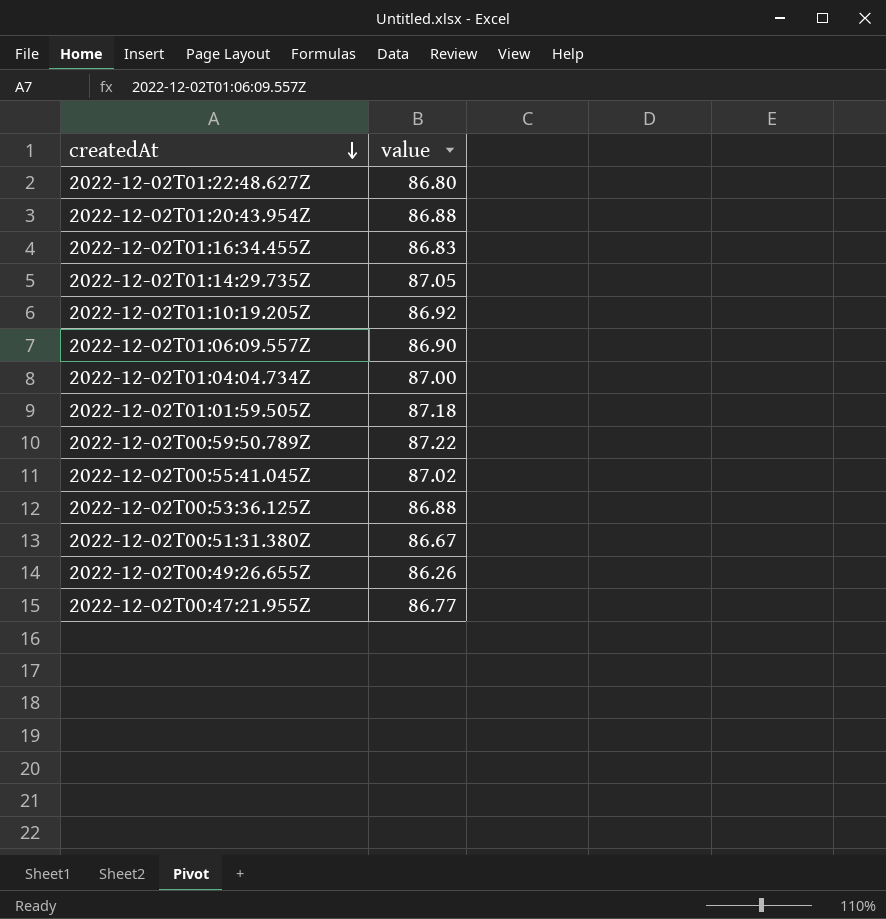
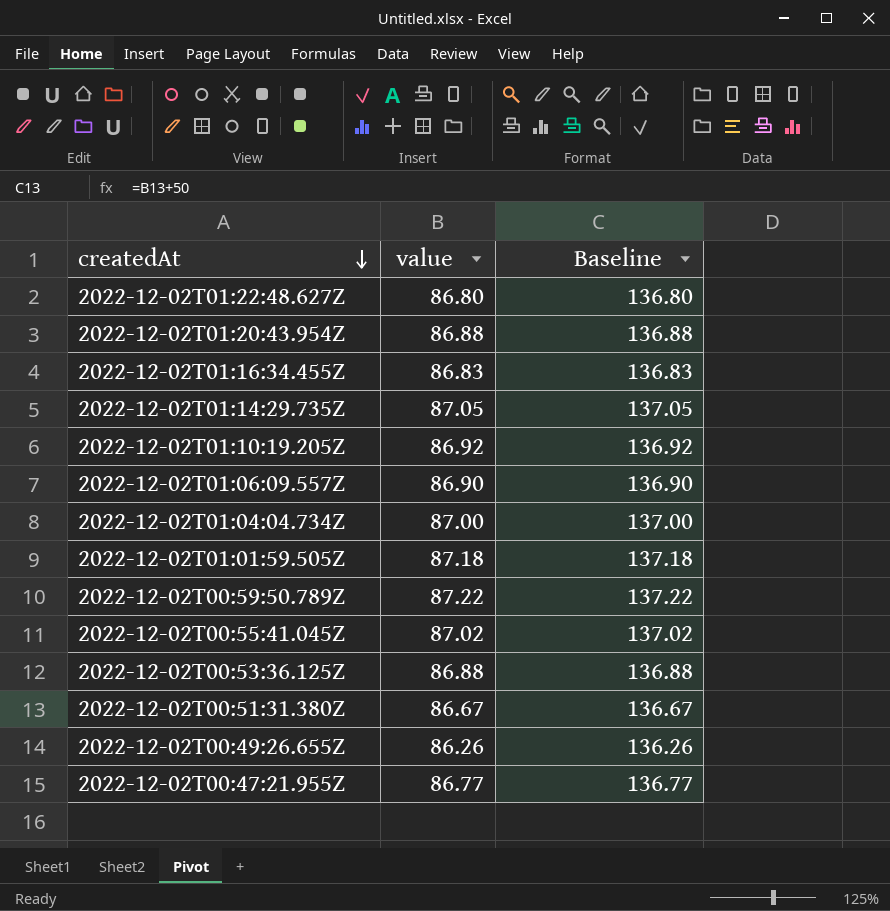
column Baseline | formula: none -> [value] + 50

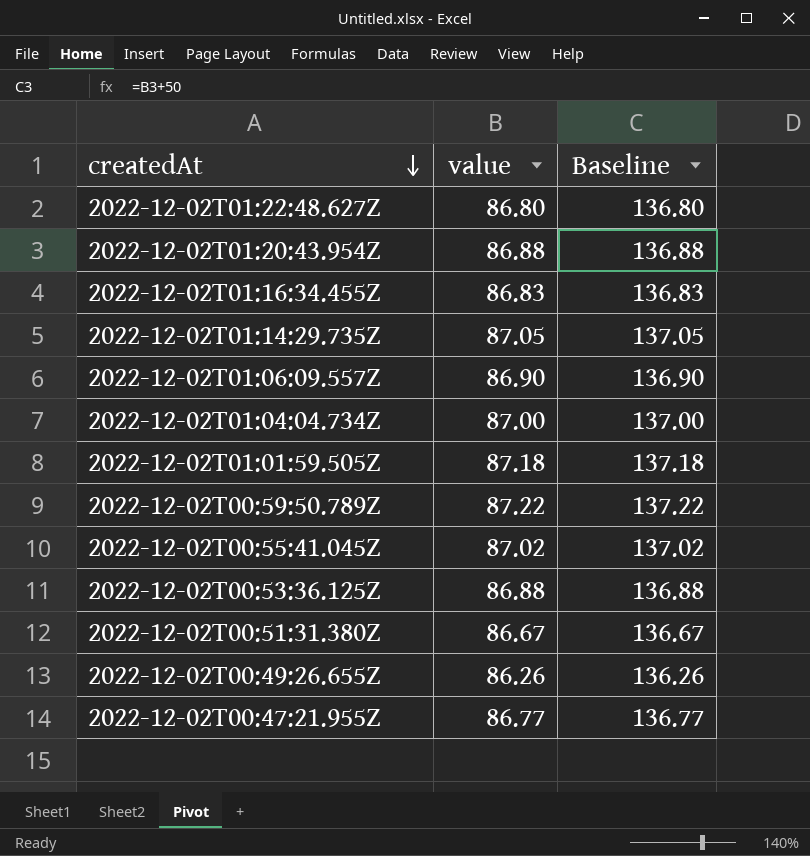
row 2022-12-02T01:10:19.205Z: 86.92 | 136.92 -> none

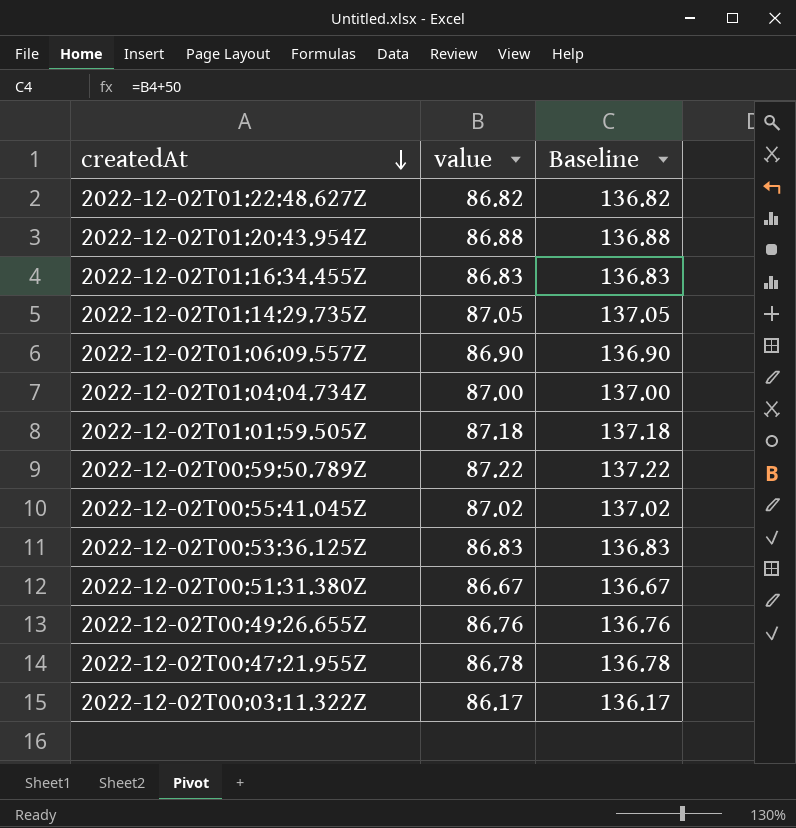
2022-12-02T01:22:48.627Z | value: 86.80 -> 86.82
2022-12-02T01:22:48.627Z | Baseline: 136.80 -> 136.82
2022-12-02T00:53:36.125Z | value: 86.88 -> 86.83
2022-12-02T00:53:36.125Z | Baseline: 136.88 -> 136.83
2022-12-02T00:49:26.655Z | value: 86.26 -> 86.76
2022-12-02T00:49:26.655Z | Baseline: 136.26 -> 136.76
2022-12-02T00:47:21.955Z | value: 86.77 -> 86.78
2022-12-02T00:47:21.955Z | Baseline: 136.77 -> 136.78
row 2022-12-02T00:03:11.322Z: none -> 86.17 | 136.17

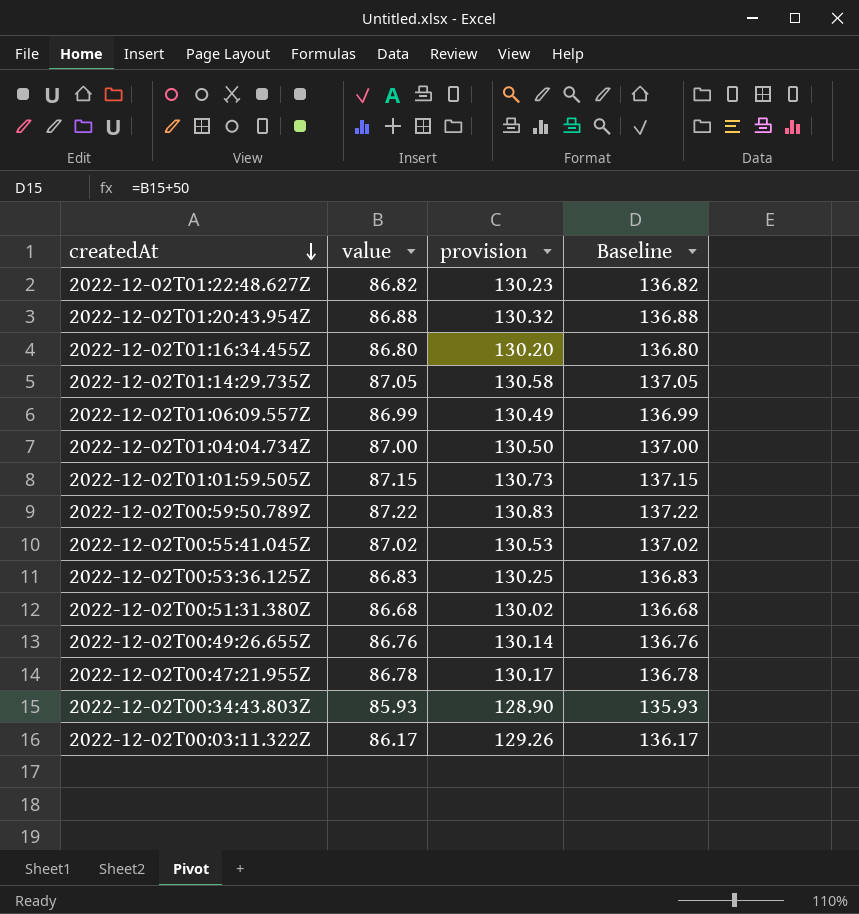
column provision | formula: none -> [value] * 1.5
2022-12-02T01:16:34.455Z | value: 86.83 -> 86.80
2022-12-02T01:16:34.455Z | Baseline: 136.83 -> 136.80
2022-12-02T01:06:09.557Z | value: 86.90 -> 86.99
2022-12-02T01:06:09.557Z | Baseline: 136.90 -> 136.99
2022-12-02T01:01:59.505Z | value: 87.18 -> 87.15
2022-12-02T01:01:59.505Z | Baseline: 137.18 -> 137.15
2022-12-02T00:51:31.380Z | value: 86.67 -> 86.68
2022-12-02T00:51:31.380Z | Baseline: 136.67 -> 136.68
row 2022-12-02T00:34:43.803Z: none -> 85.93 | 128.90 | 135.93

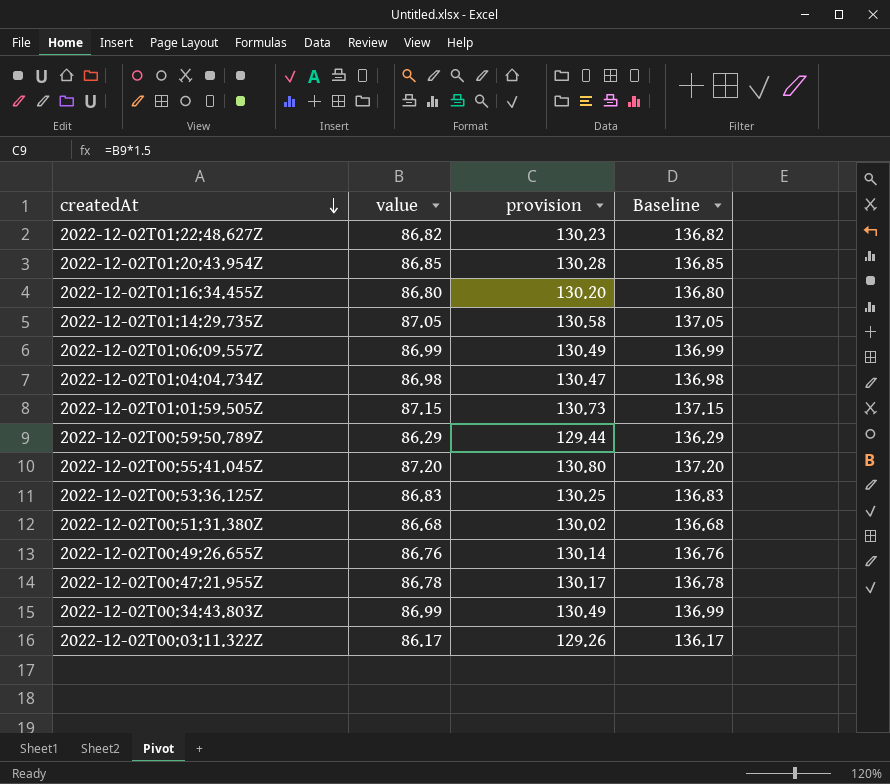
2022-12-02T01:20:43.954Z | value: 86.88 -> 86.85
2022-12-02T01:20:43.954Z | provision: 130.32 -> 130.28
2022-12-02T01:20:43.954Z | Baseline: 136.88 -> 136.85
2022-12-02T01:04:04.734Z | value: 87.00 -> 86.98
2022-12-02T01:04:04.734Z | provision: 130.50 -> 130.47
2022-12-02T01:04:04.734Z | Baseline: 137.00 -> 136.98
2022-12-02T00:59:50.789Z | value: 87.22 -> 86.29
2022-12-02T00:59:50.789Z | provision: 130.83 -> 129.44
2022-12-02T00:59:50.789Z | Baseline: 137.22 -> 136.29
2022-12-02T00:55:41.045Z | value: 87.02 -> 87.20
2022-12-02T00:55:41.045Z | provision: 130.53 -> 130.80
2022-12-02T00:55:41.045Z | Baseline: 137.02 -> 137.20
2022-12-02T00:34:43.803Z | value: 85.93 -> 86.99
2022-12-02T00:34:43.803Z | provision: 128.90 -> 130.49
2022-12-02T00:34:43.803Z | Baseline: 135.93 -> 136.99

